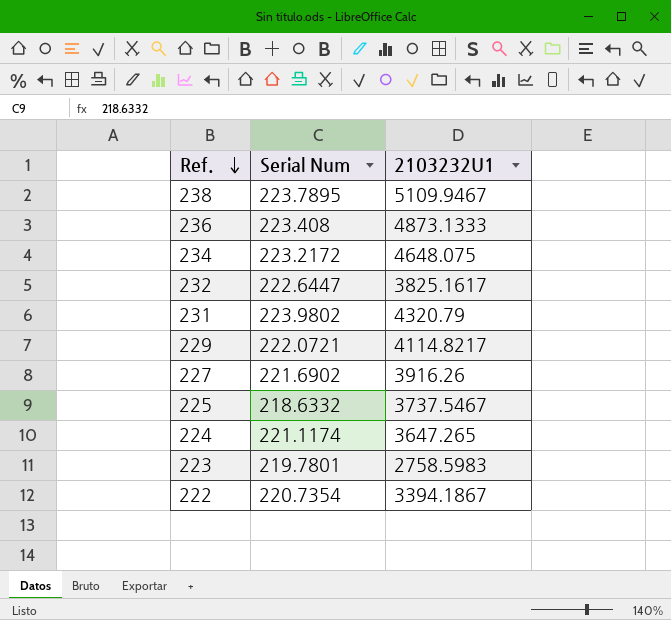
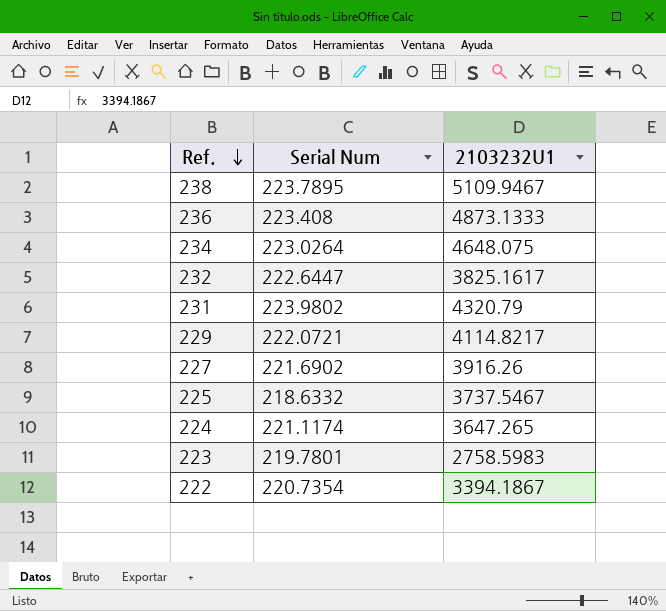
234 | Serial Num: 223.2172 -> 223.0264

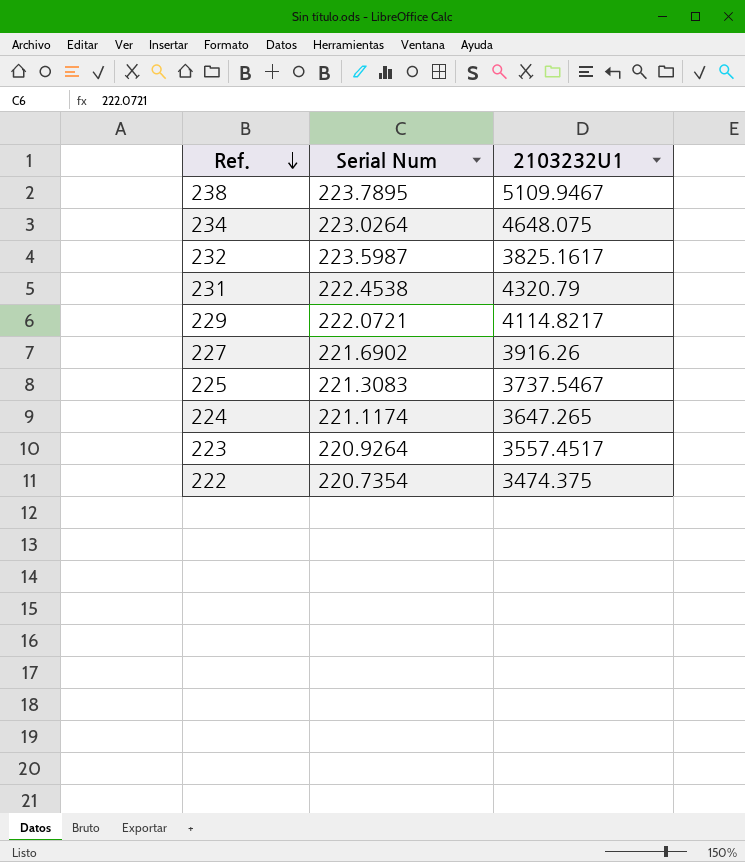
row 236: 223.408 | 4873.1333 -> none
232 | Serial Num: 222.6447 -> 223.5987
231 | Serial Num: 223.9802 -> 222.4538
225 | Serial Num: 218.6332 -> 221.3083
223 | Serial Num: 219.7801 -> 220.9264
223 | 2103232U1: 2758.5983 -> 3557.4517
222 | 2103232U1: 3394.1867 -> 3474.375

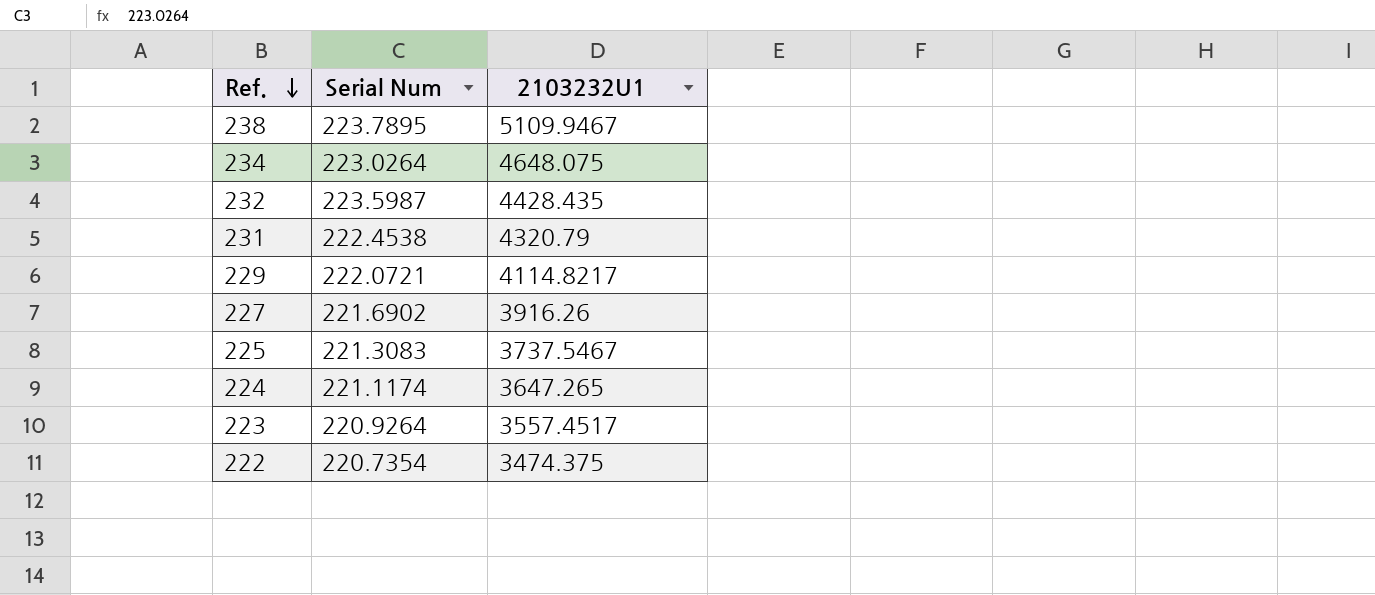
232 | 2103232U1: 3825.1617 -> 4428.435

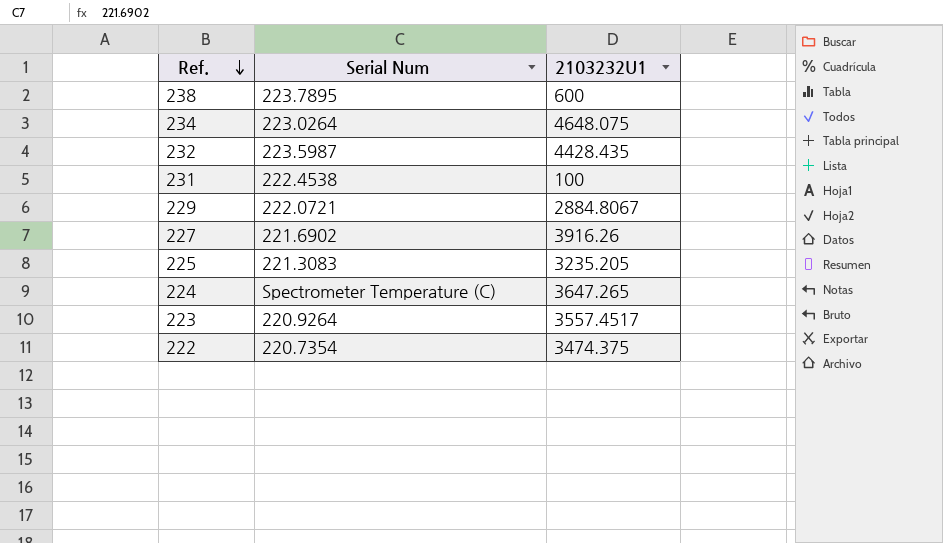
238 | 2103232U1: 5109.9467 -> 600
231 | 2103232U1: 4320.79 -> 100
229 | 2103232U1: 4114.8217 -> 2884.8067
225 | 2103232U1: 3737.5467 -> 3235.205
224 | Serial Num: 221.1174 -> Spectrometer Temperature (C)

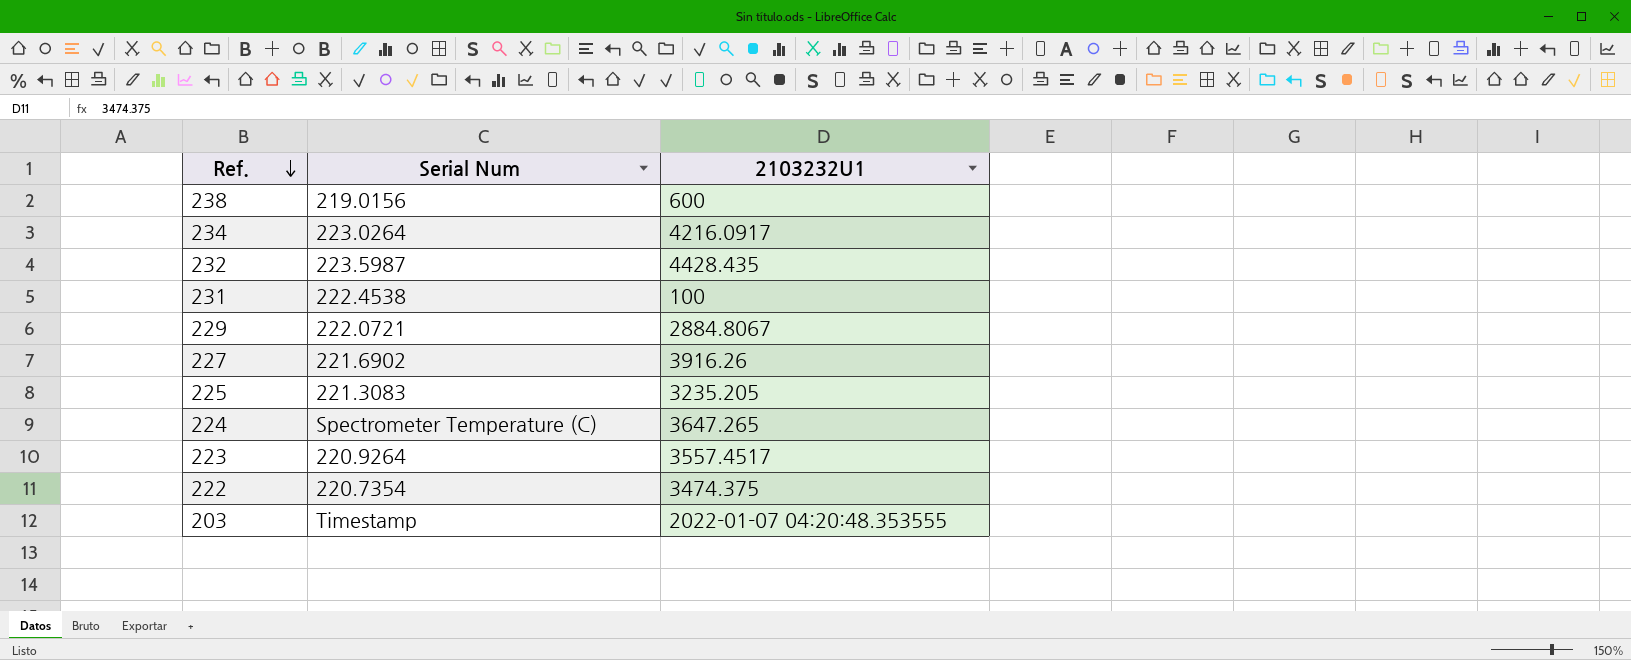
238 | Serial Num: 223.7895 -> 219.0156
234 | 2103232U1: 4648.075 -> 4216.0917
row 203: none -> Timestamp | 2022-01-07 04:20:48.353555

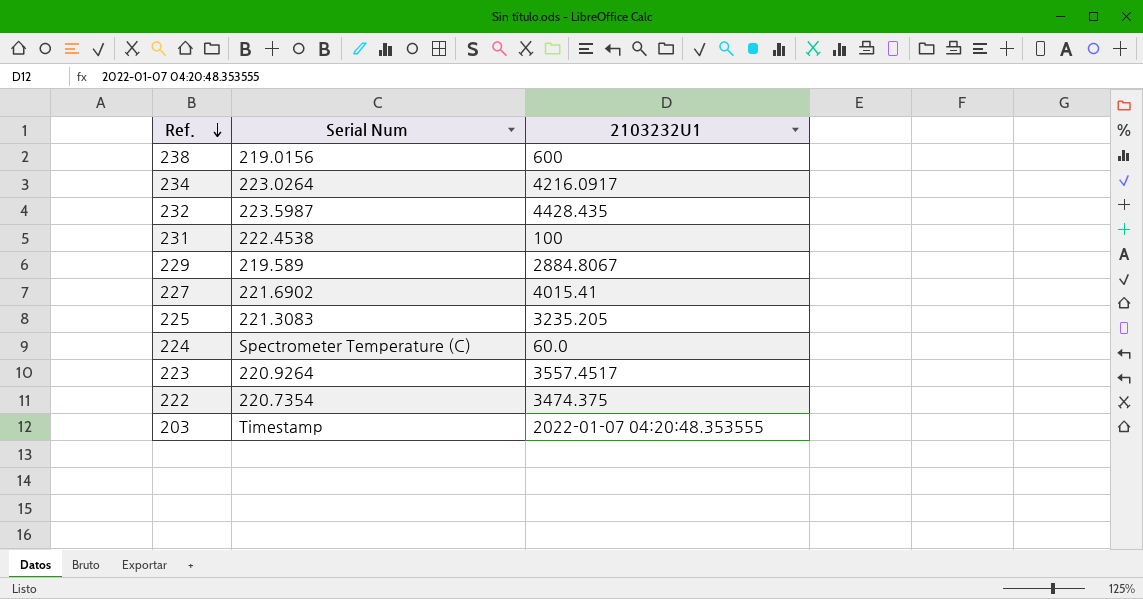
229 | Serial Num: 222.0721 -> 219.589
227 | 2103232U1: 3916.26 -> 4015.41
224 | 2103232U1: 3647.265 -> 60.0

